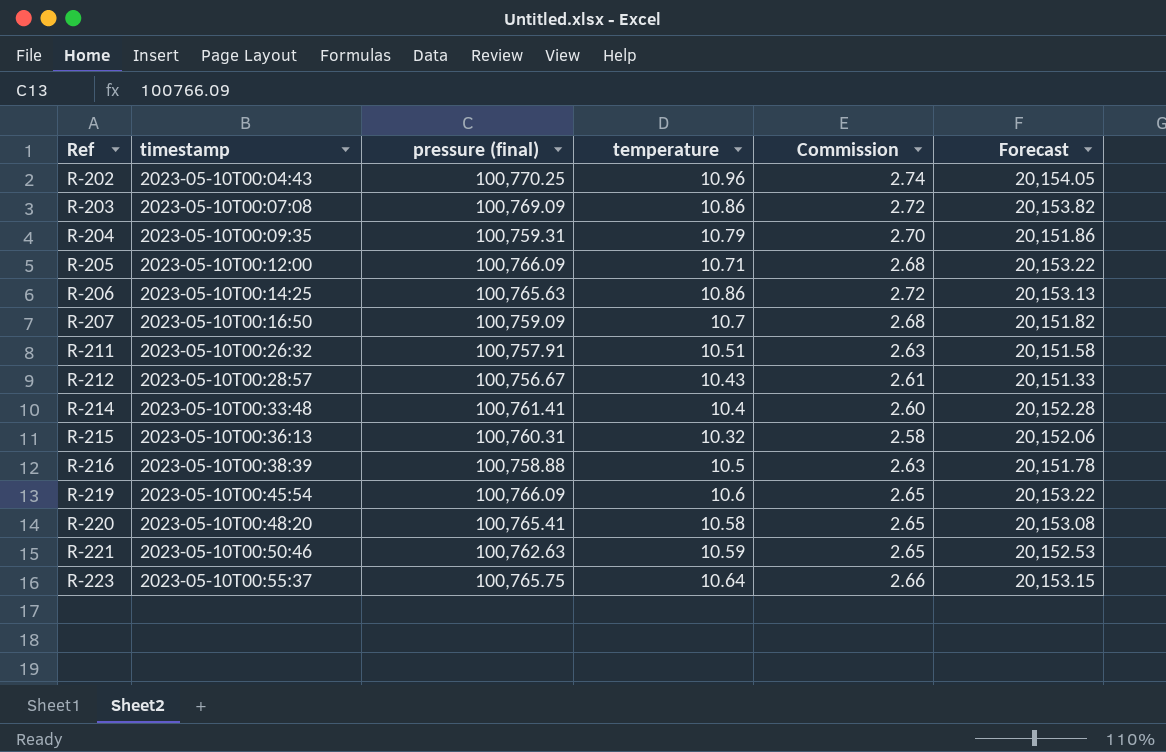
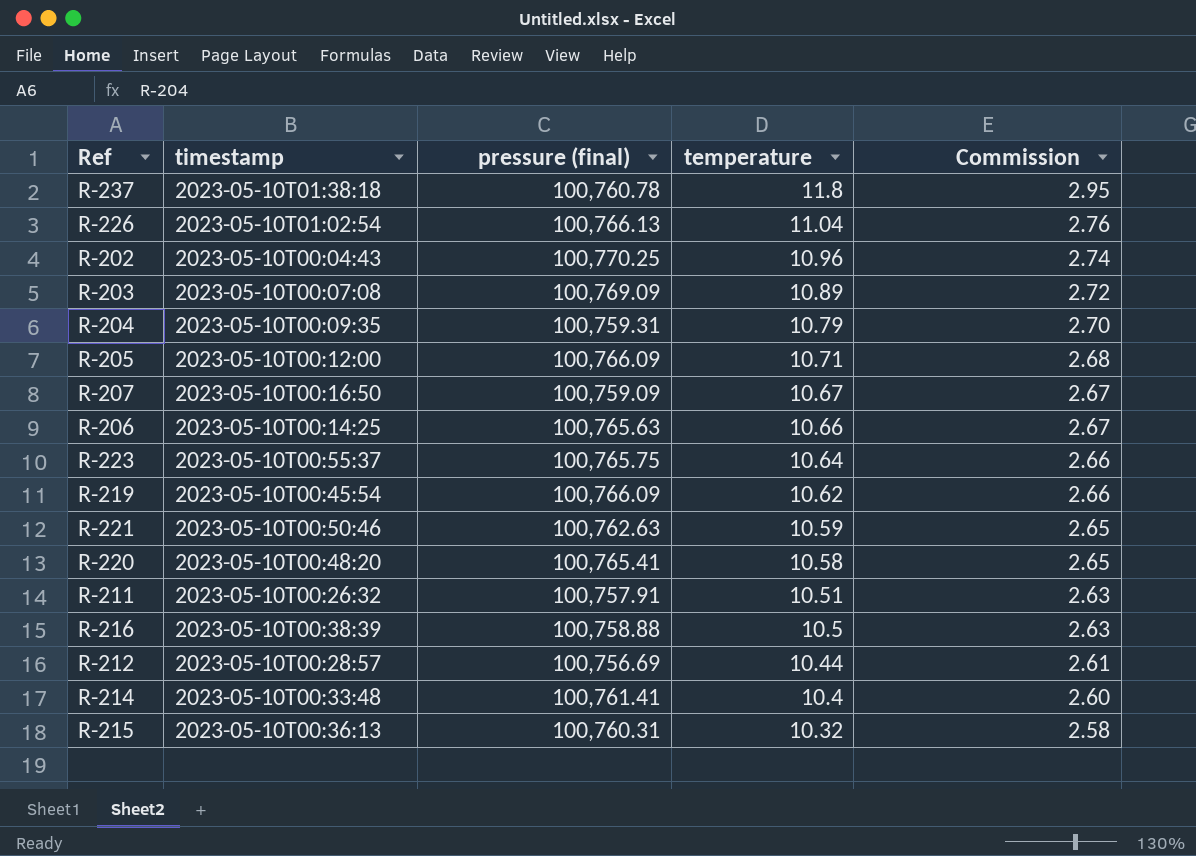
row order: Ref ascending -> temperature descending
column Forecast | formula: [pressure (final)] * 0.2 -> none
row R-237: none -> 2023-05-10T01:38:18 | 100,760.78 | 11.8 | 2.95
row R-226: none -> 2023-05-10T01:02:54 | 100,766.13 | 11.04 | 2.76
R-203 | temperature: 10.86 -> 10.89
R-207 | temperature: 10.7 -> 10.67
R-207 | Commission: 2.68 -> 2.67
R-206 | temperature: 10.86 -> 10.66
R-206 | Commission: 2.72 -> 2.67
R-219 | temperature: 10.6 -> 10.62
R-219 | Commission: 2.65 -> 2.66
R-212 | pressure (final): 100,756.67 -> 100,756.69
R-212 | temperature: 10.43 -> 10.44

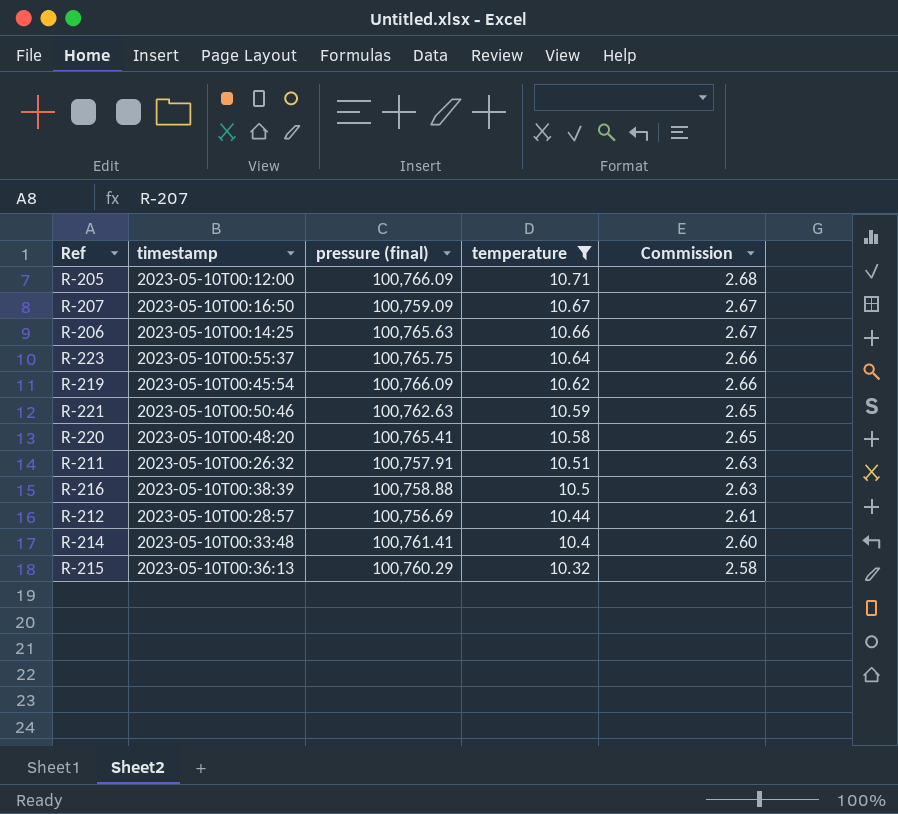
filter: none -> temperature <= 10.71
R-215 | pressure (final): 100,760.31 -> 100,760.29

